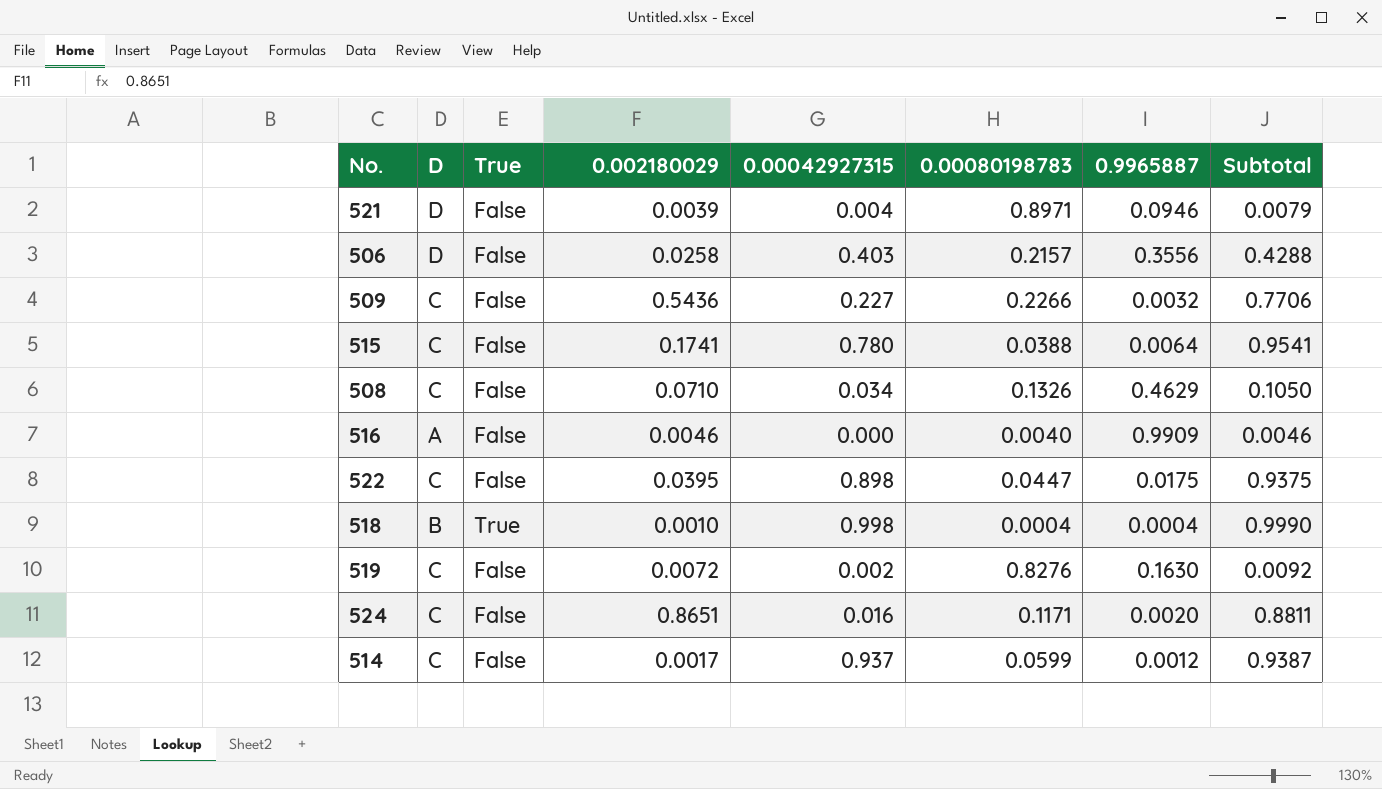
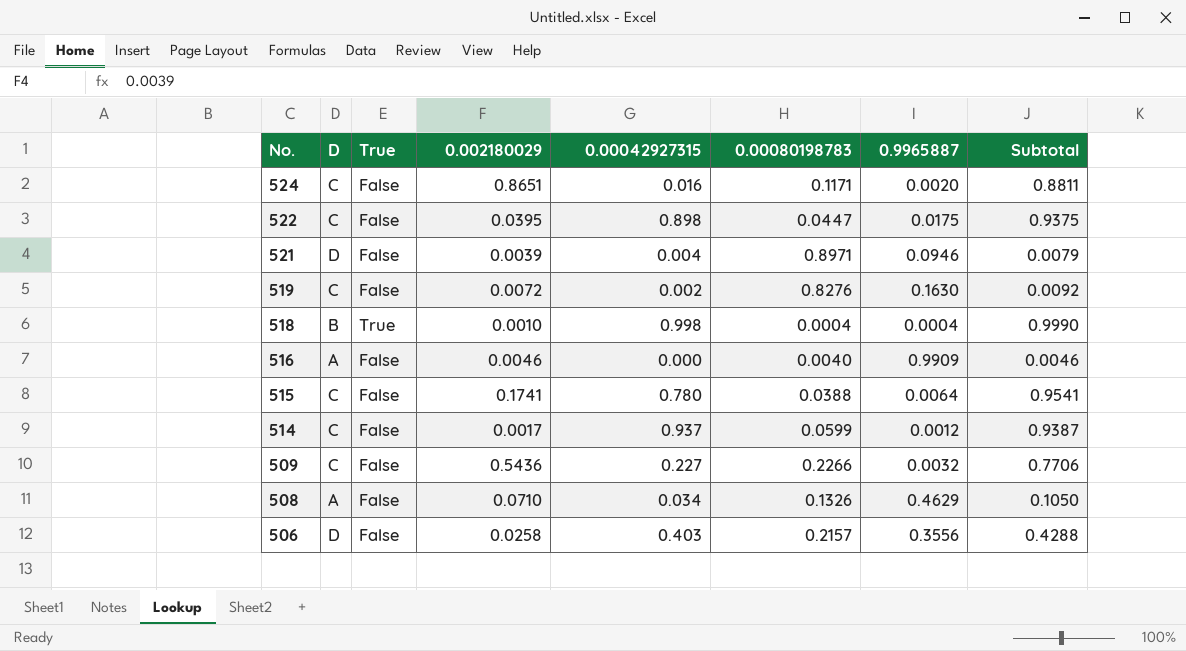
row order: none -> No. descending
508 | D: C -> A

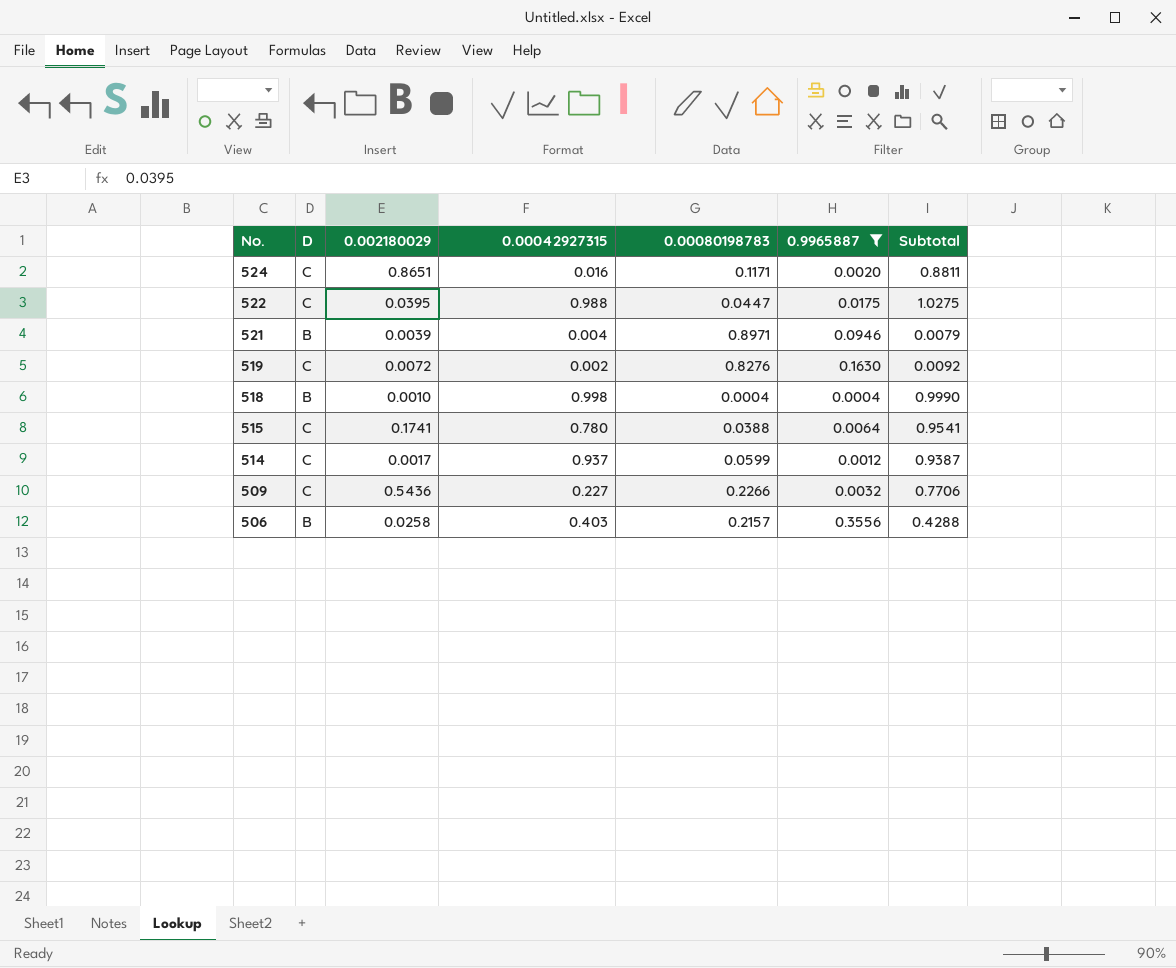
filter: none -> 0.9965887 <= 0.3556
column True | position: 3 -> none
522 | 0.00042927315: 0.898 -> 0.988
522 | Subtotal: 0.9375 -> 1.0275
521 | D: D -> B
506 | D: D -> B

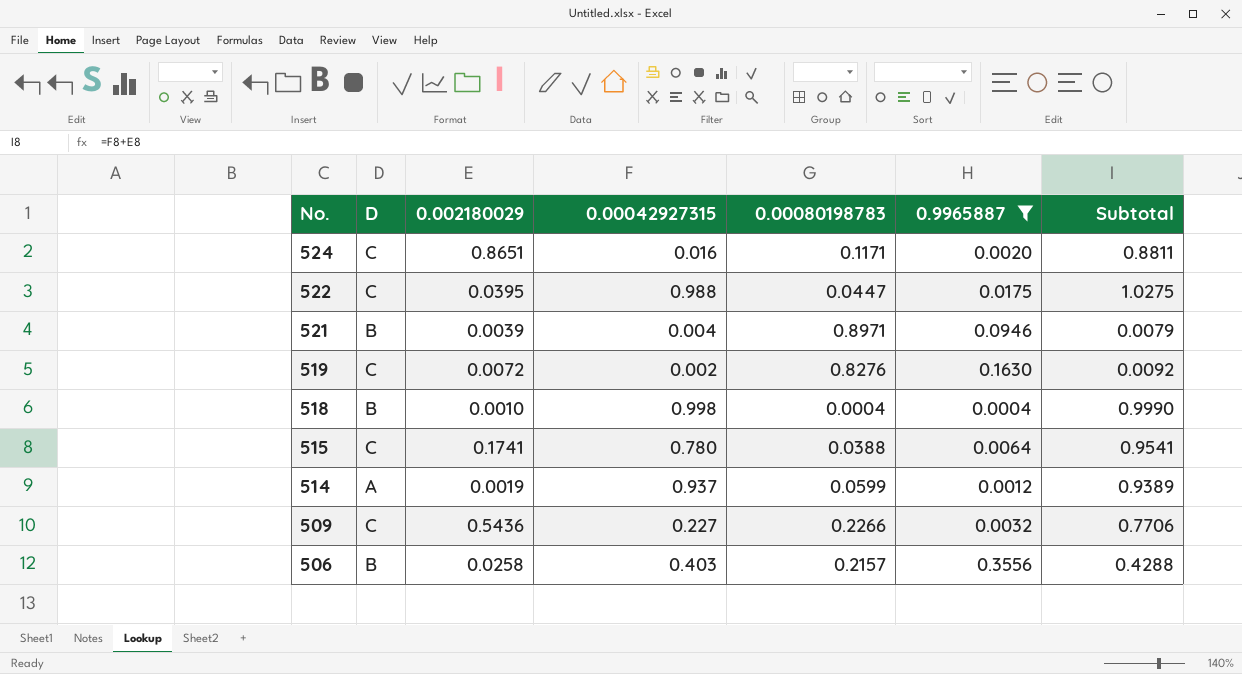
514 | D: C -> A
514 | 0.002180029: 0.0017 -> 0.0019
514 | Subtotal: 0.9387 -> 0.9389

